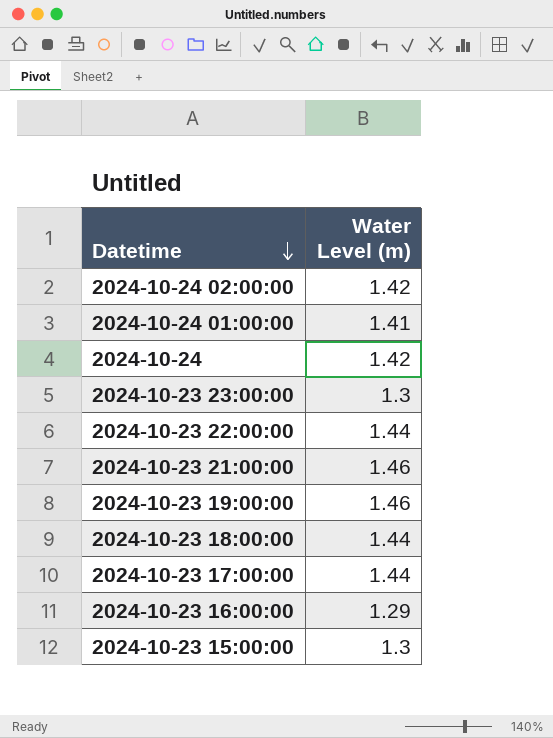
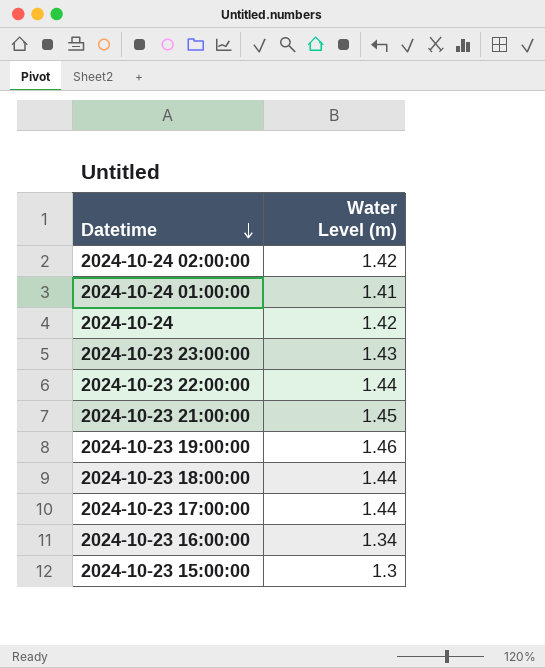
2024-10-23 23:00:00 | Water Level (m): 1.3 -> 1.43
2024-10-23 21:00:00 | Water Level (m): 1.46 -> 1.45
2024-10-23 16:00:00 | Water Level (m): 1.29 -> 1.34

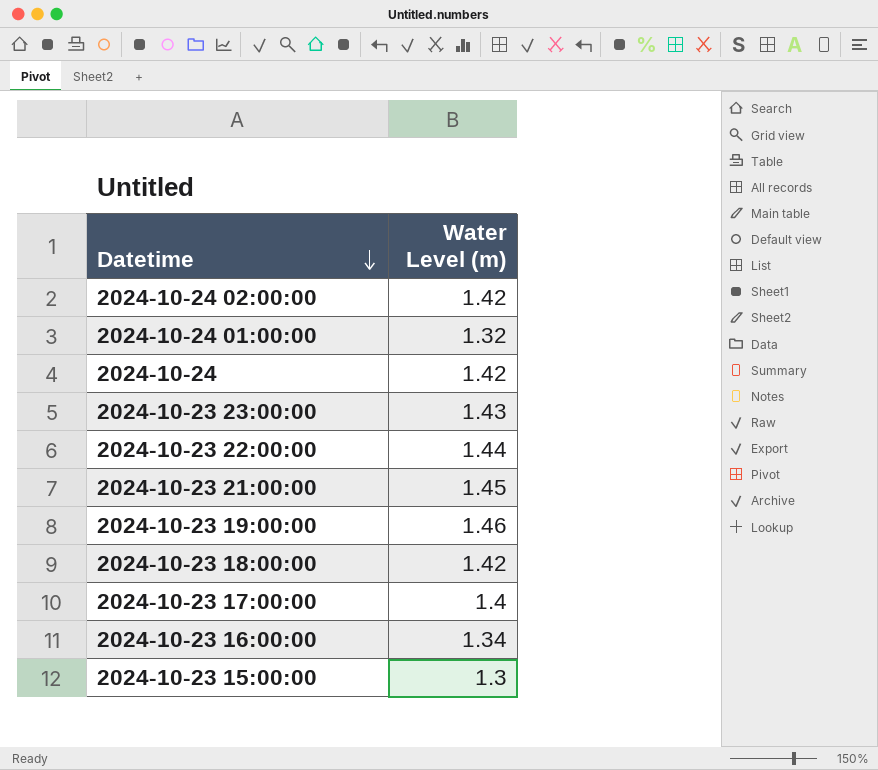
2024-10-24 01:00:00 | Water Level (m): 1.41 -> 1.32
2024-10-23 18:00:00 | Water Level (m): 1.44 -> 1.42
2024-10-23 17:00:00 | Water Level (m): 1.44 -> 1.4

